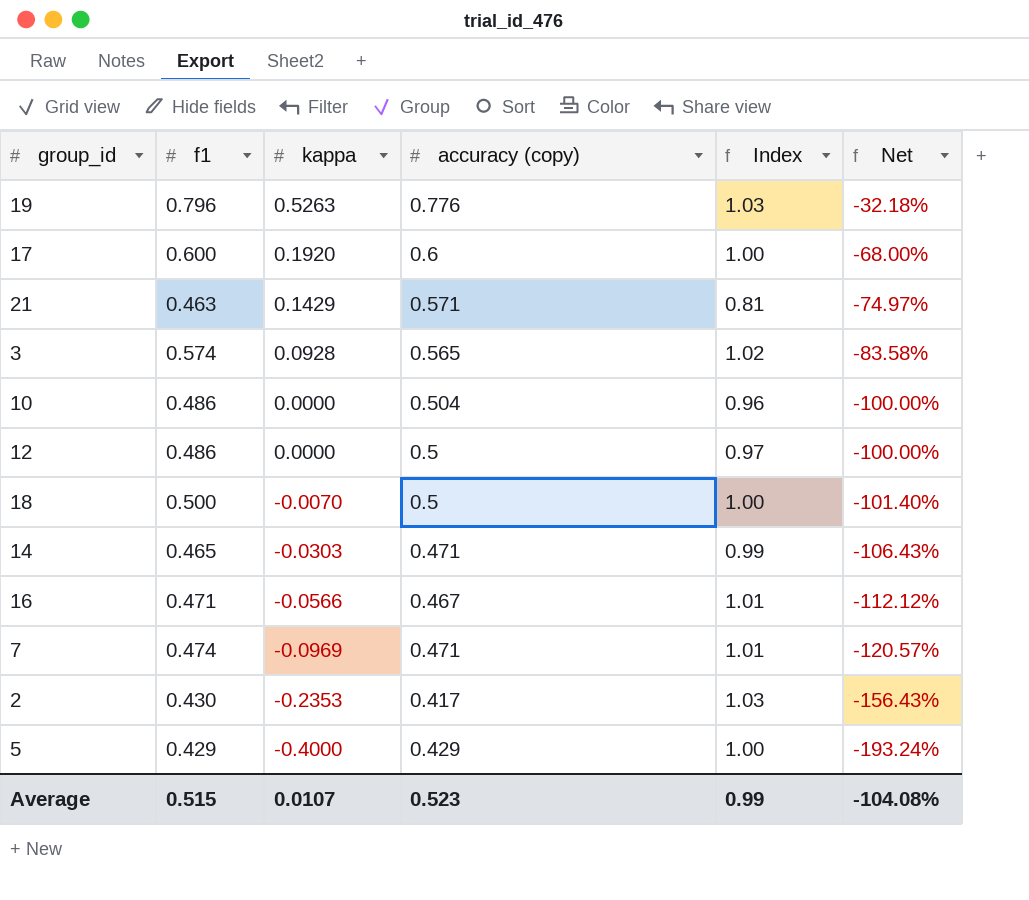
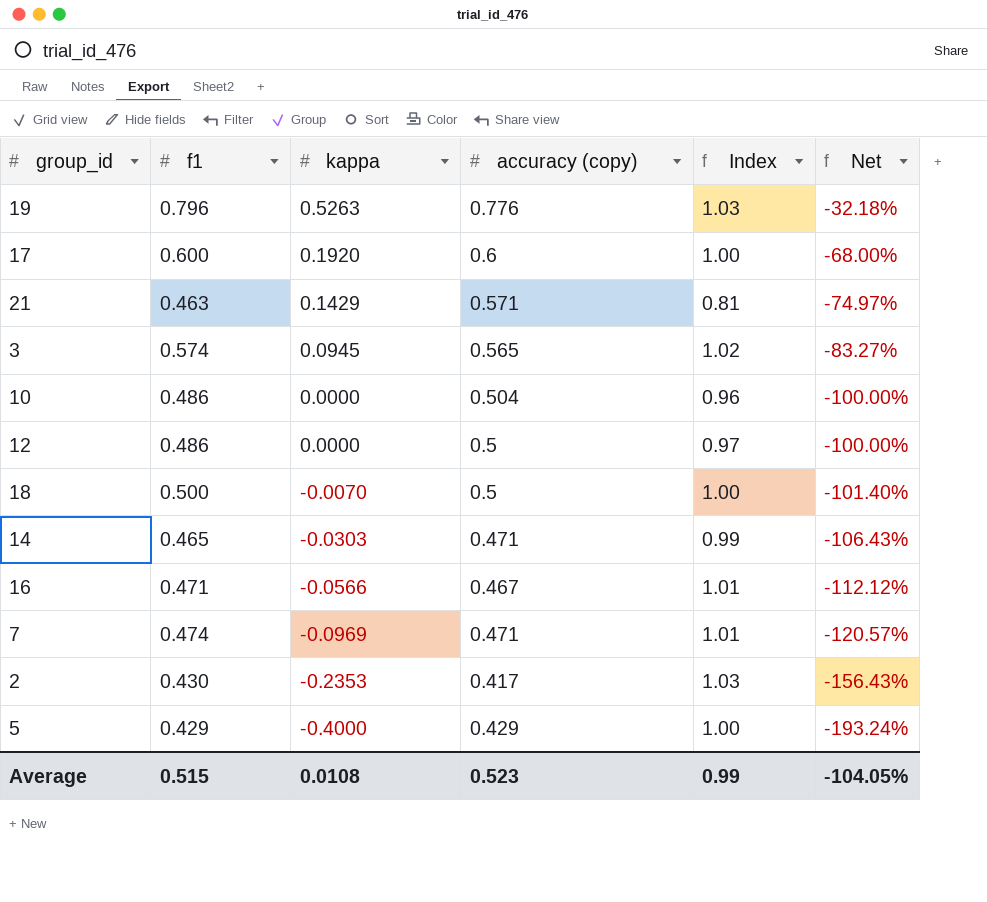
3 | kappa: 0.0928 -> 0.0945
3 | Net: -83.58% -> -83.27%
Average | kappa: 0.0107 -> 0.0108
Average | Net: -104.08% -> -104.05%

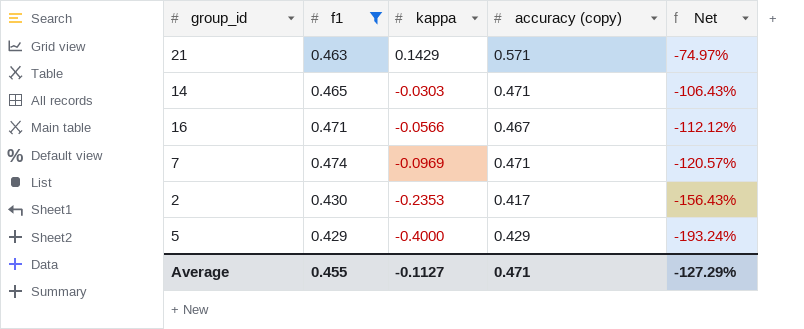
filter: none -> f1 <= 0.474
column Index | formula: [f1] / [accuracy (copy)] -> none
Average | f1: 0.515 -> 0.455
Average | kappa: 0.0108 -> -0.1127
Average | accuracy (copy): 0.523 -> 0.471
Average | Net: -104.05% -> -127.29%

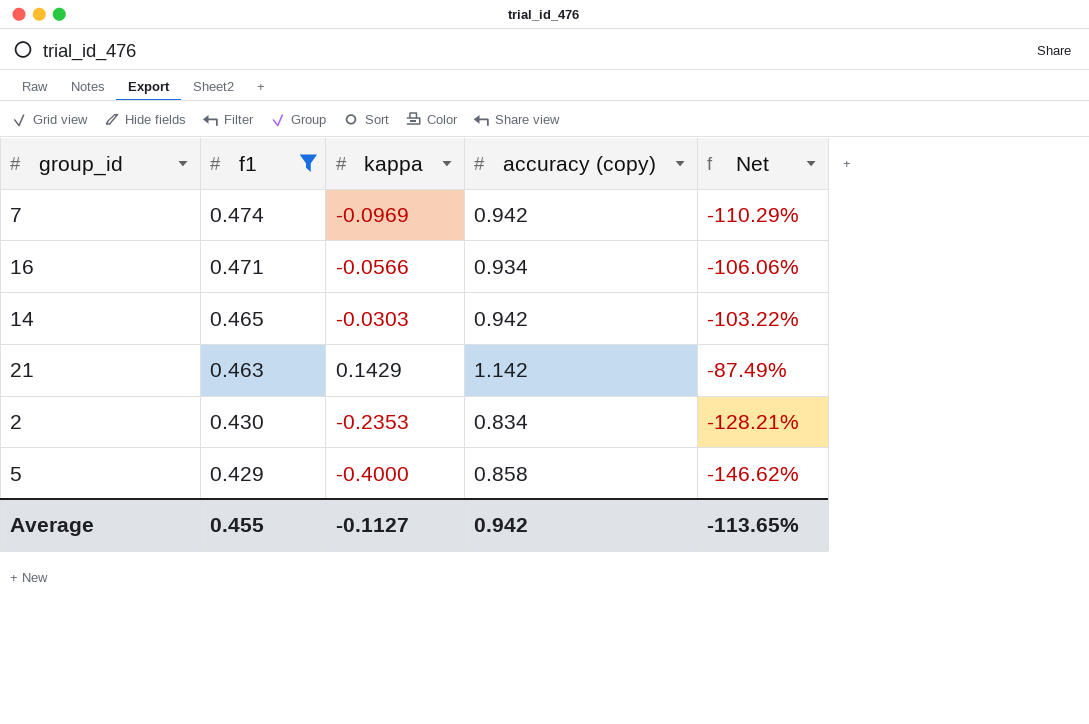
row order: kappa descending -> f1 descending
7 | accuracy (copy): 0.471 -> 0.942
7 | Net: -120.57% -> -110.29%
16 | accuracy (copy): 0.467 -> 0.934
16 | Net: -112.12% -> -106.06%
14 | accuracy (copy): 0.471 -> 0.942
14 | Net: -106.43% -> -103.22%
21 | accuracy (copy): 0.571 -> 1.142
21 | Net: -74.97% -> -87.49%
2 | accuracy (copy): 0.417 -> 0.834
2 | Net: -156.43% -> -128.21%
5 | accuracy (copy): 0.429 -> 0.858
5 | Net: -193.24% -> -146.62%
Average | accuracy (copy): 0.471 -> 0.942
Average | Net: -127.29% -> -113.65%

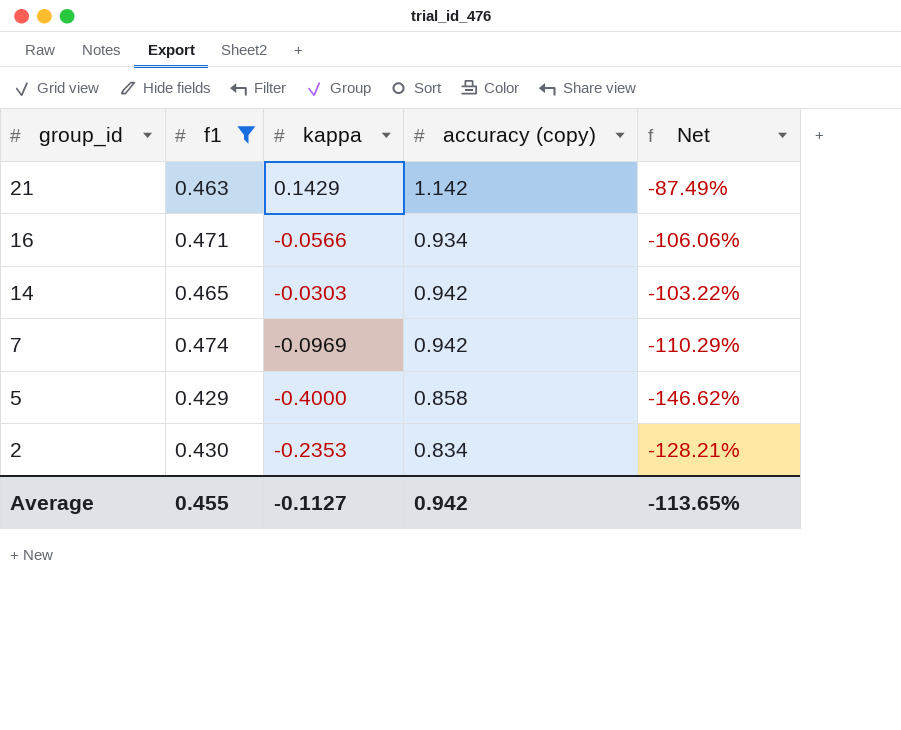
row order: f1 descending -> group_id descending

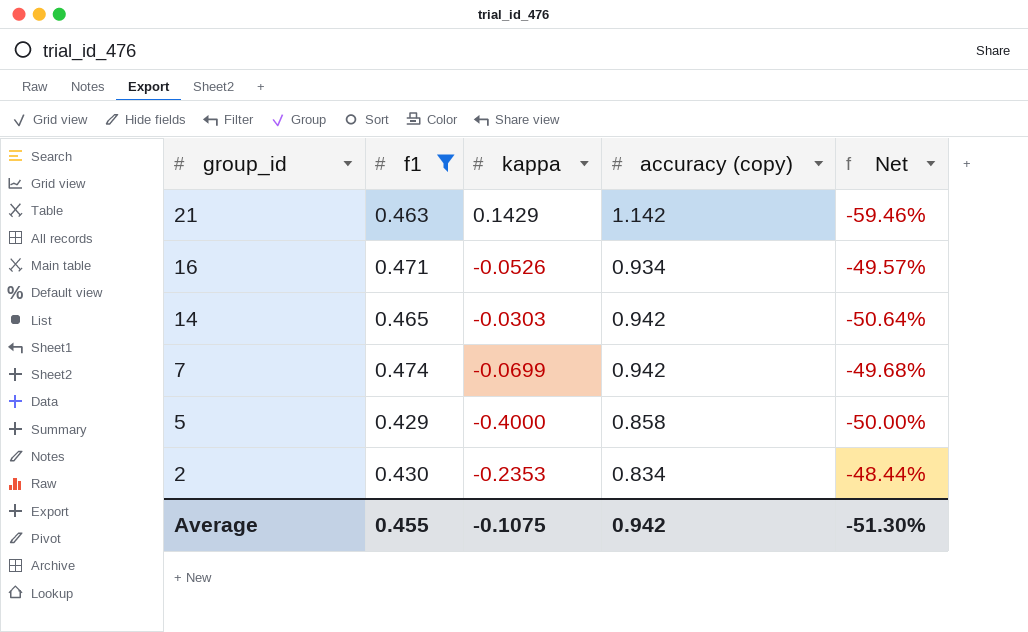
column Net | formula: ([kappa] - [accuracy (copy)]) / [accuracy (copy)] -> ([f1] - [accuracy (copy)]) / [accuracy (copy)]
16 | kappa: -0.0566 -> -0.0526
7 | kappa: -0.0969 -> -0.0699
Average | kappa: -0.1127 -> -0.1075
Average | Net: -113.65% -> -51.30%

